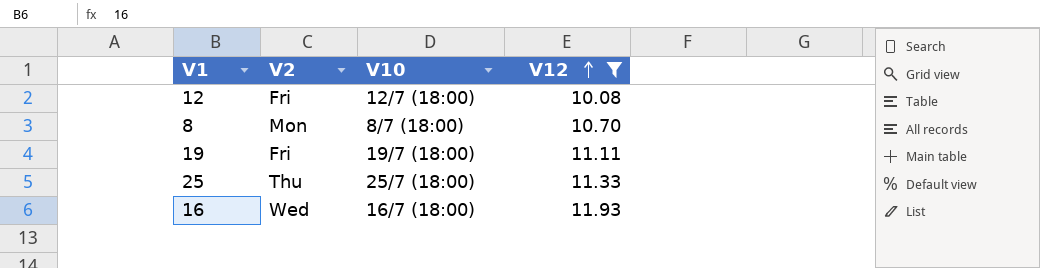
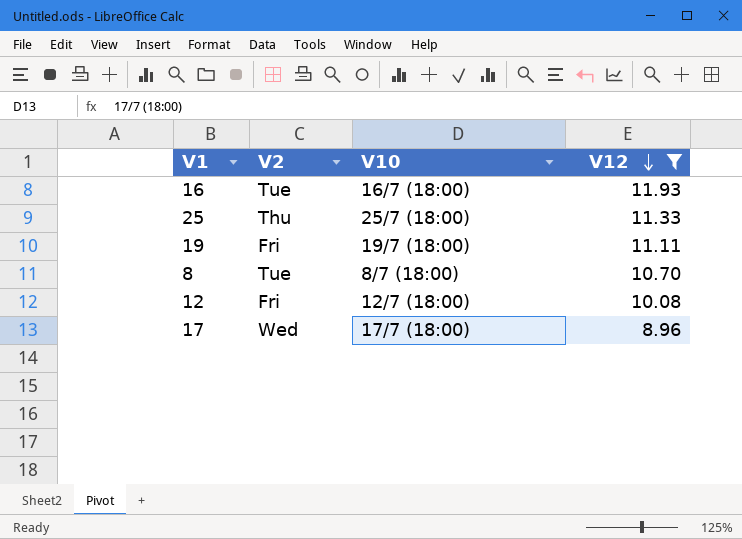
row order: V12 ascending -> V12 descending
16 | V2: Wed -> Tue
8 | V2: Mon -> Tue
row 17: none -> Wed | 17/7 (18:00) | 8.96

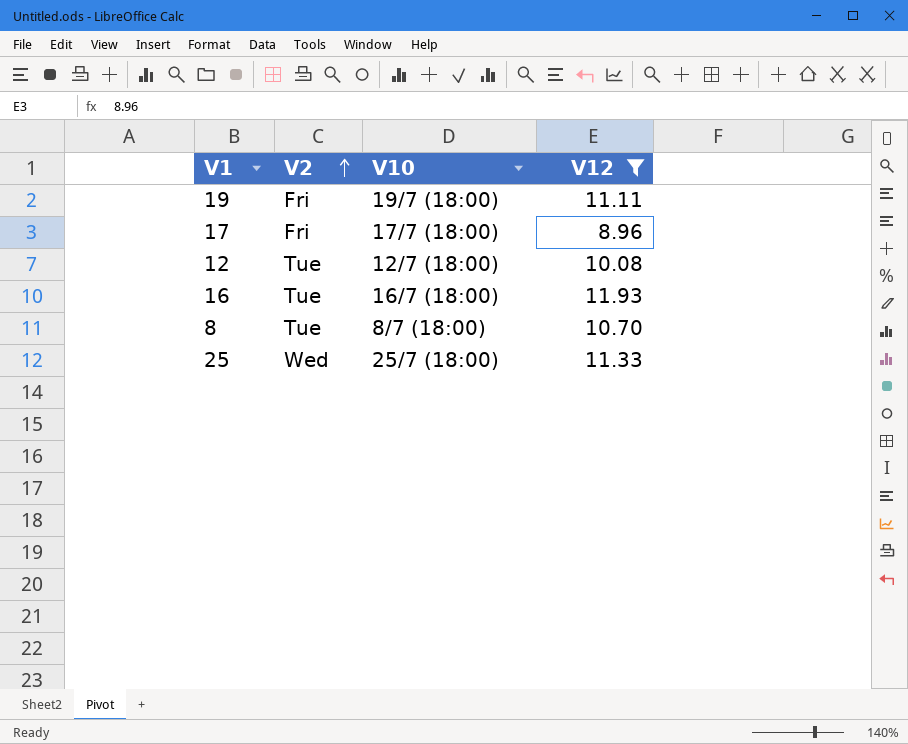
row order: V12 descending -> V2 ascending
17 | V2: Wed -> Fri
12 | V2: Fri -> Tue
25 | V2: Thu -> Wed

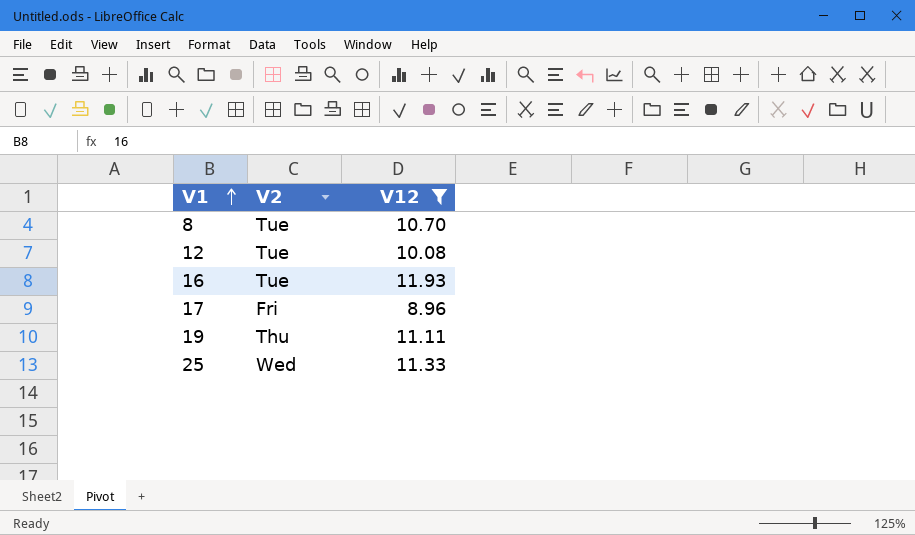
row order: V2 ascending -> V1 ascending
column V10 | position: 3 -> none
19 | V2: Fri -> Thu

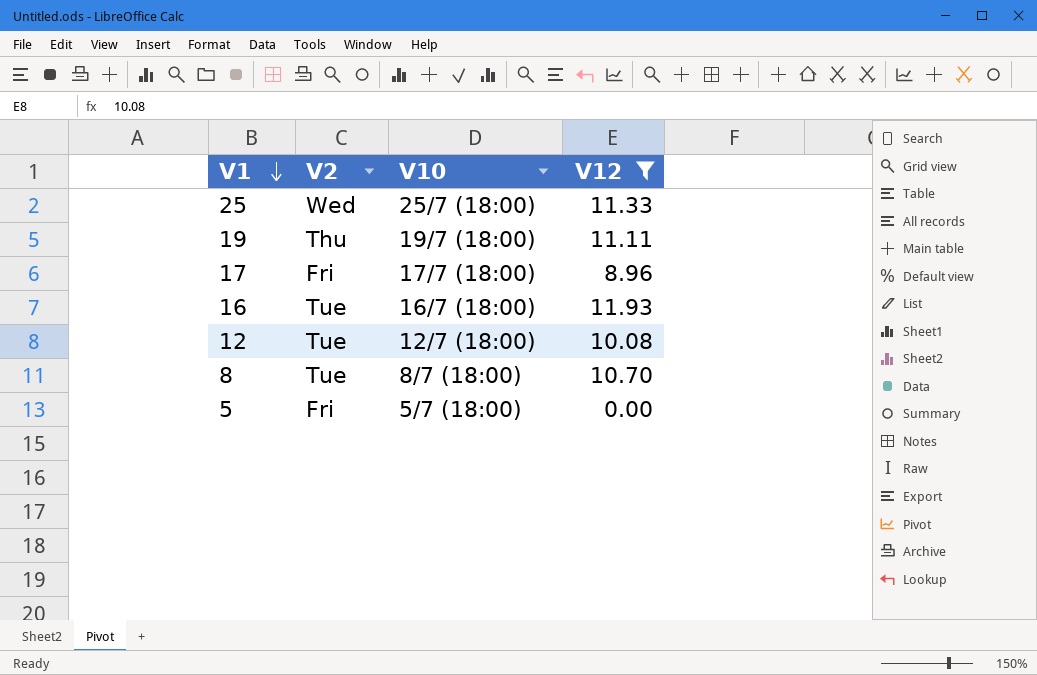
row order: V1 ascending -> V1 descending
column V10 | position: none -> 3
row 5: none -> Fri | 5/7 (18:00) | 0.00

